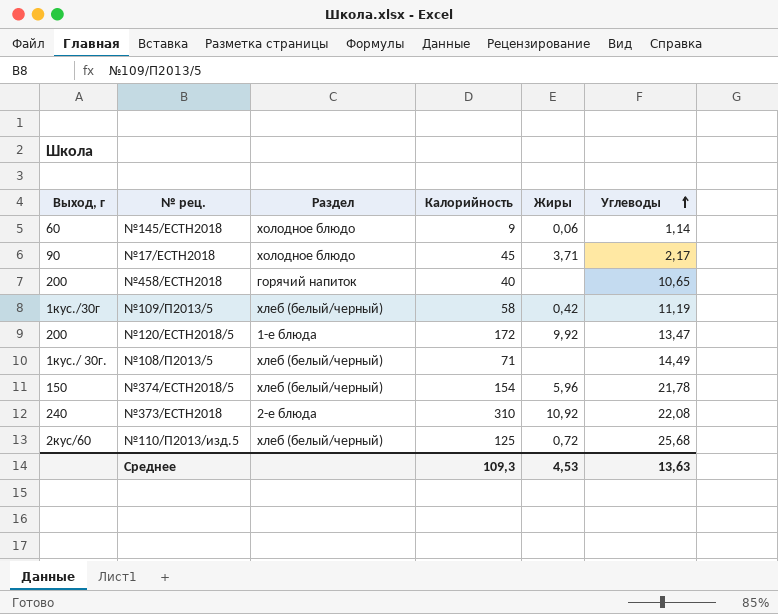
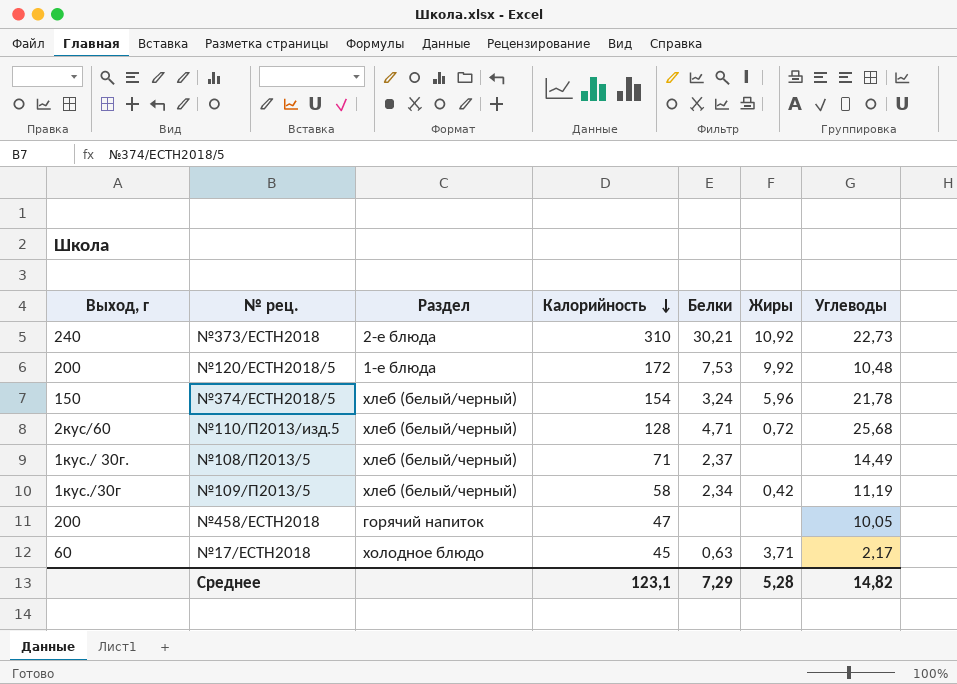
row order: Углеводы ascending -> Калорийность descending
column Белки | position: none -> 5
row №145/ЕСТН2018: 60 | холодное блюдо | 9 | 0,06 | 1,14 -> none
№373/ЕСТН2018 | Углеводы: 22,08 -> 22,73
№120/ЕСТН2018/5 | Углеводы: 13,47 -> 10,48
№110/П2013/изд.5 | Калорийность: 125 -> 128
№458/ЕСТН2018 | Калорийность: 40 -> 47
№458/ЕСТН2018 | Углеводы: 10,65 -> 10,05
№17/ЕСТН2018 | Выход, г: 90 -> 60
Среднее | Калорийность: 109,3 -> 123,1
Среднее | Жиры: 4,53 -> 5,28
Среднее | Углеводы: 13,63 -> 14,82

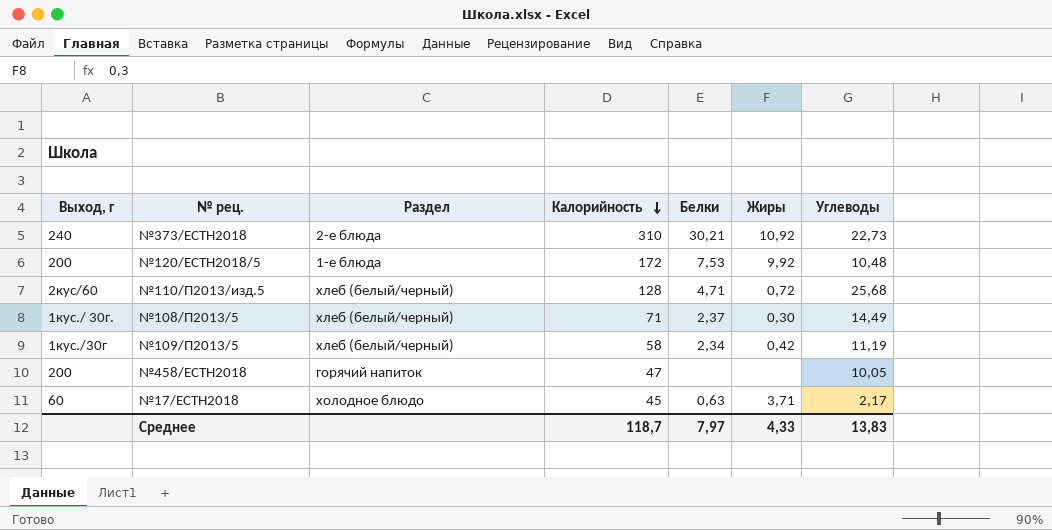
row №374/ЕСТН2018/5: 150 | хлеб (белый/черный) | 154 | 3,24 | 5,96 | 21,78 -> none
№108/П2013/5 | Жиры: none -> 0,30
Среднее | Калорийность: 123,1 -> 118,7
Среднее | Белки: 7,29 -> 7,97
Среднее | Жиры: 5,28 -> 4,33
Среднее | Углеводы: 14,82 -> 13,83

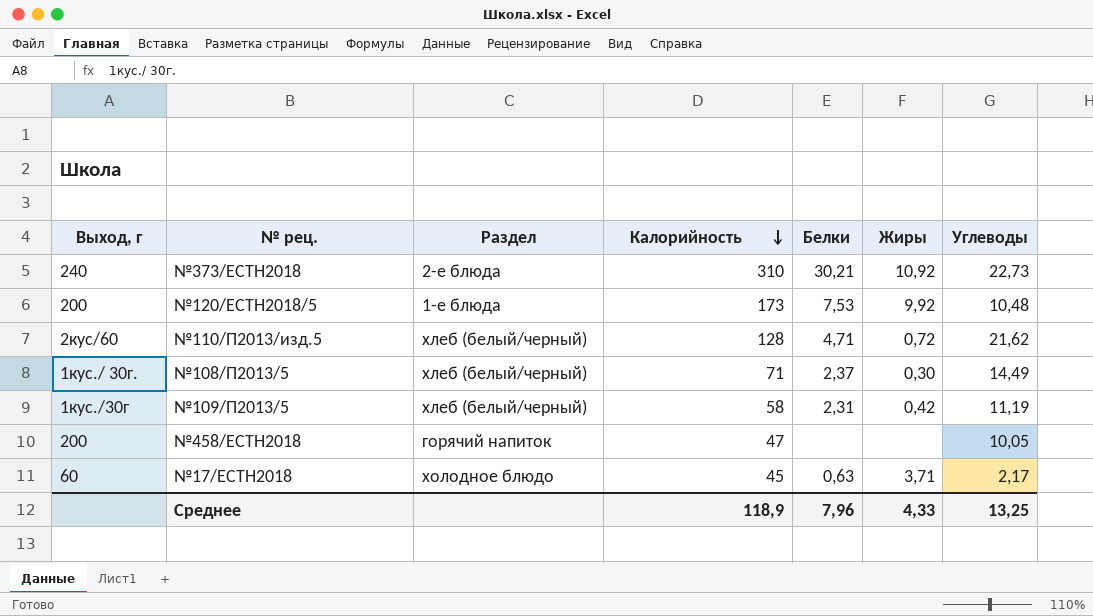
№120/ЕСТН2018/5 | Калорийность: 172 -> 173
№110/П2013/изд.5 | Углеводы: 25,68 -> 21,62
№109/П2013/5 | Белки: 2,34 -> 2,31
Среднее | Калорийность: 118,7 -> 118,9
Среднее | Белки: 7,97 -> 7,96
Среднее | Углеводы: 13,83 -> 13,25

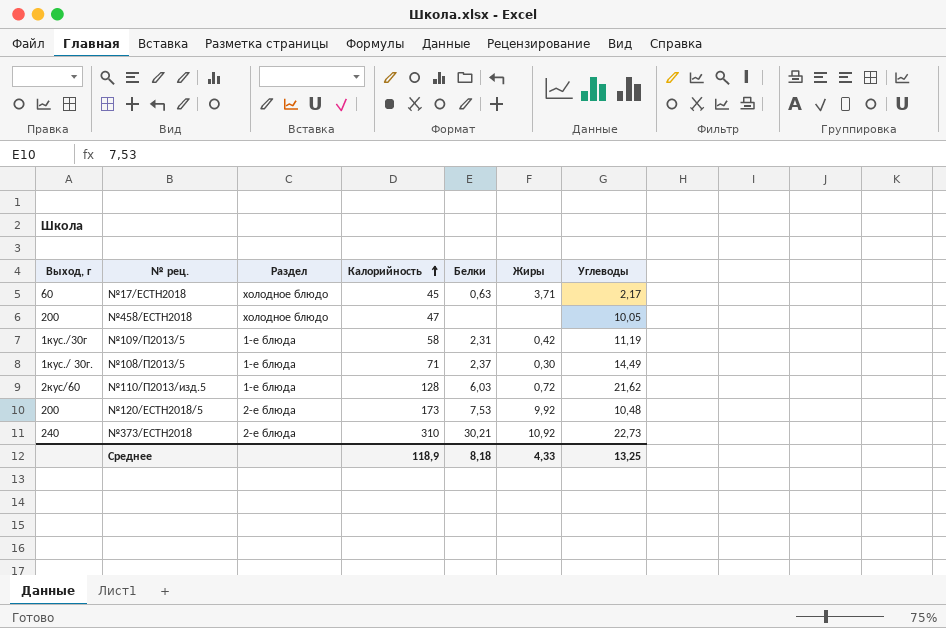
row order: Калорийность descending -> Калорийность ascending
№458/ЕСТН2018 | Раздел: горячий напиток -> холодное блюдо
№109/П2013/5 | Раздел: хлеб (белый/черный) -> 1-е блюда
№108/П2013/5 | Раздел: хлеб (белый/черный) -> 1-е блюда
№110/П2013/изд.5 | Раздел: хлеб (белый/черный) -> 1-е блюда
№110/П2013/изд.5 | Белки: 4,71 -> 6,03
№120/ЕСТН2018/5 | Раздел: 1-е блюда -> 2-е блюда
Среднее | Белки: 7,96 -> 8,18

